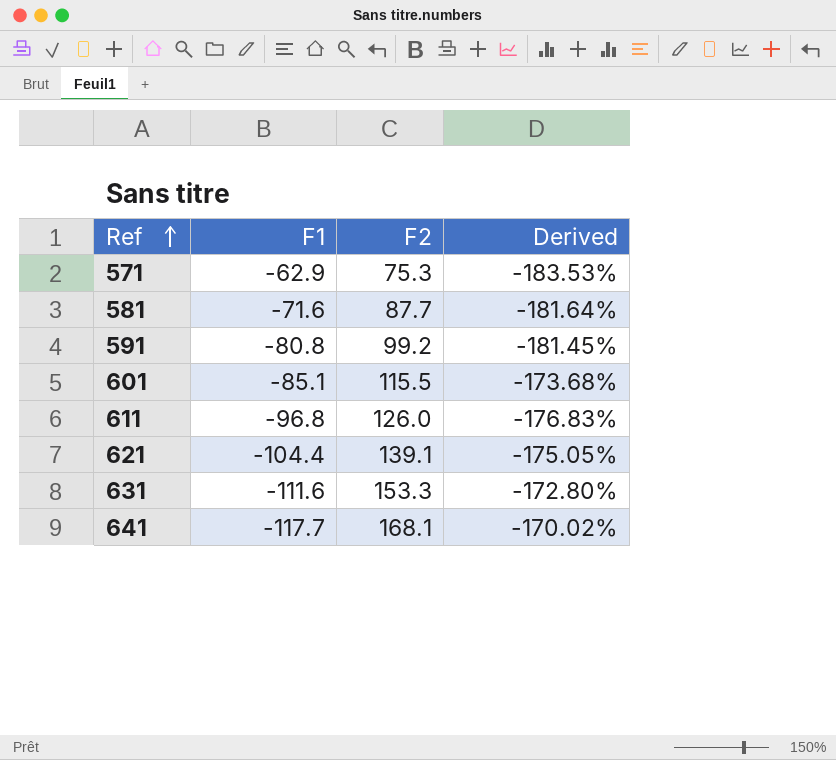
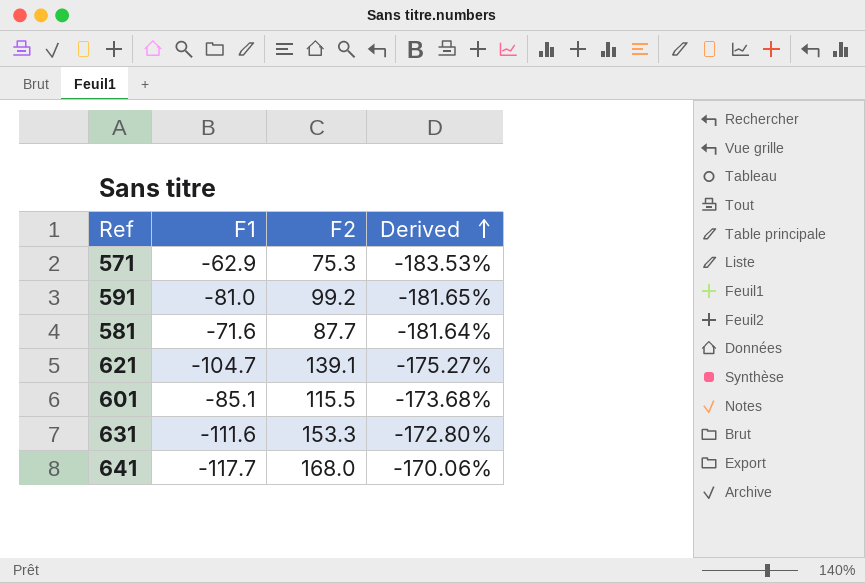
row order: Ref ascending -> Derived ascending
row 611: -96.8 | 126.0 | -176.83% -> none
591 | F1: -80.8 -> -81.0
591 | Derived: -181.45% -> -181.65%
621 | F1: -104.4 -> -104.7
621 | Derived: -175.05% -> -175.27%
641 | F2: 168.1 -> 168.0
641 | Derived: -170.02% -> -170.06%

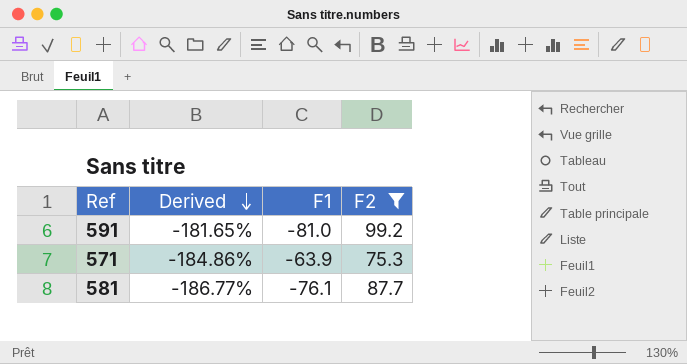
filter: none -> F2 <= 99.2
row order: Derived ascending -> Derived descending
column Derived | position: 4 -> 2
571 | Derived: -183.53% -> -184.86%
571 | F1: -62.9 -> -63.9
581 | Derived: -181.64% -> -186.77%
581 | F1: -71.6 -> -76.1

